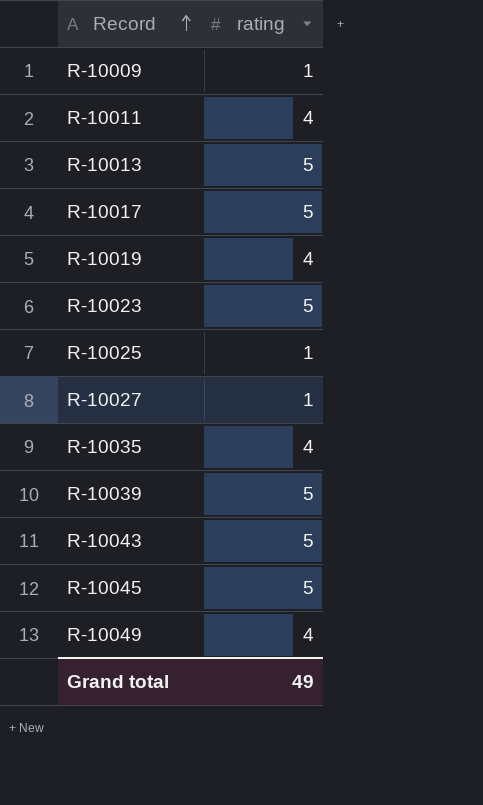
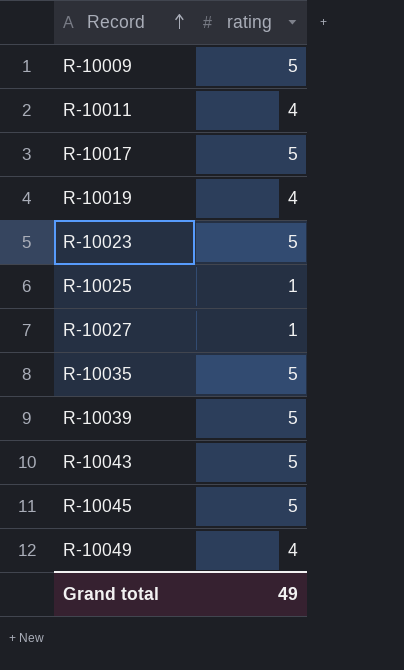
row R-10013: 5 -> none
R-10009 | rating: 1 -> 5
R-10035 | rating: 4 -> 5

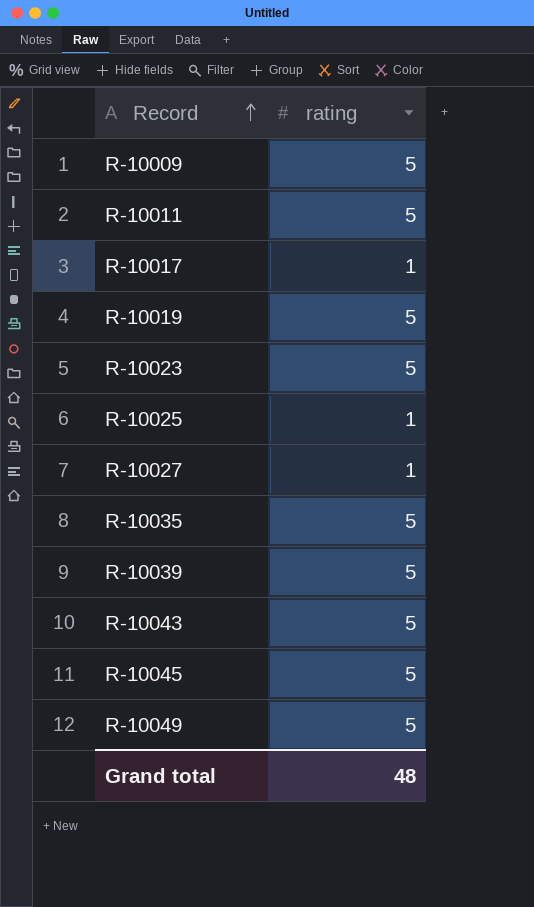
R-10011 | rating: 4 -> 5
R-10017 | rating: 5 -> 1
R-10019 | rating: 4 -> 5
R-10049 | rating: 4 -> 5
Grand total | rating: 49 -> 48

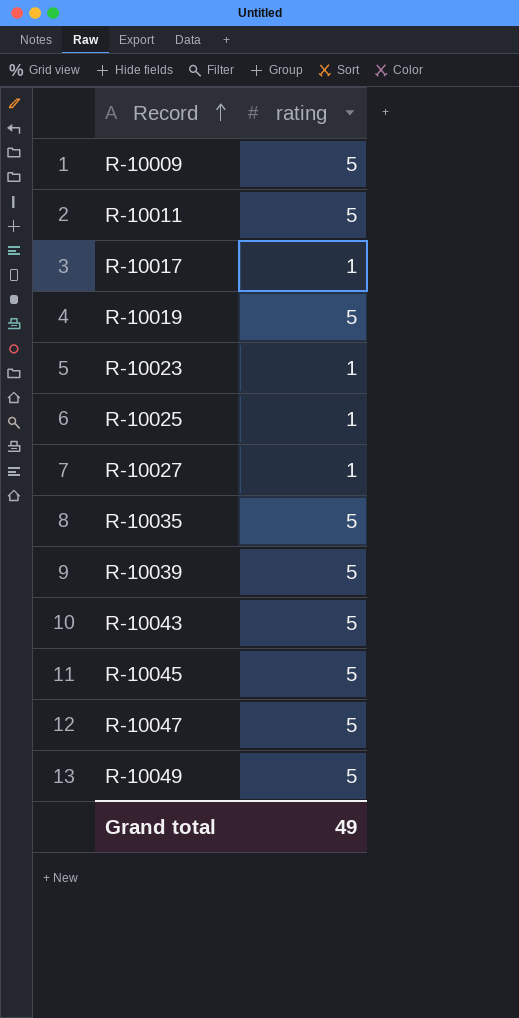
R-10023 | rating: 5 -> 1
row R-10047: none -> 5
Grand total | rating: 48 -> 49

